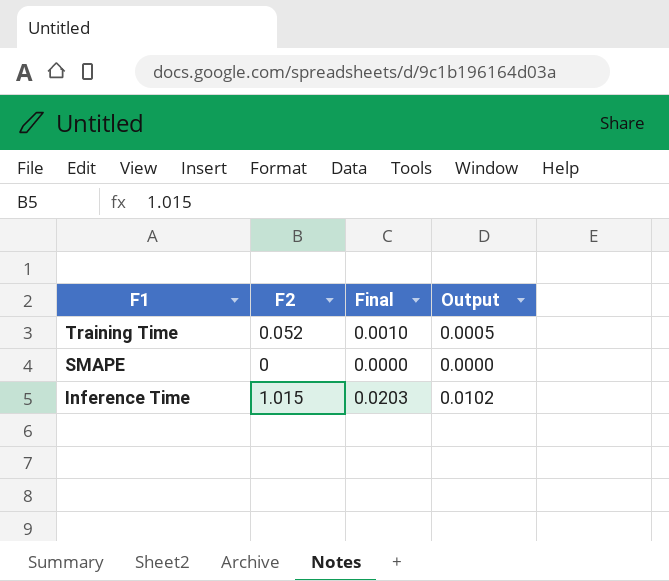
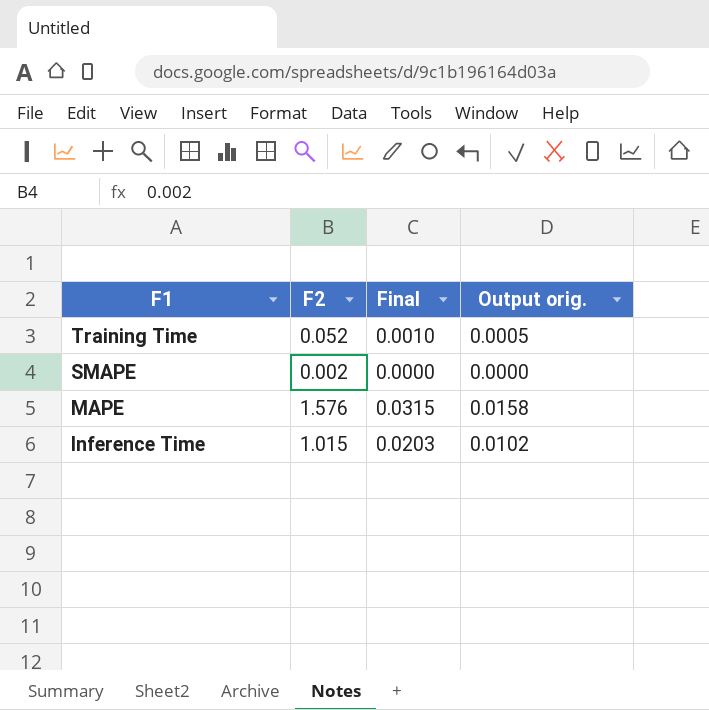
column name: Output -> Output orig.
SMAPE | F2: 0 -> 0.002
row MAPE: none -> 1.576 | 0.0315 | 0.0158

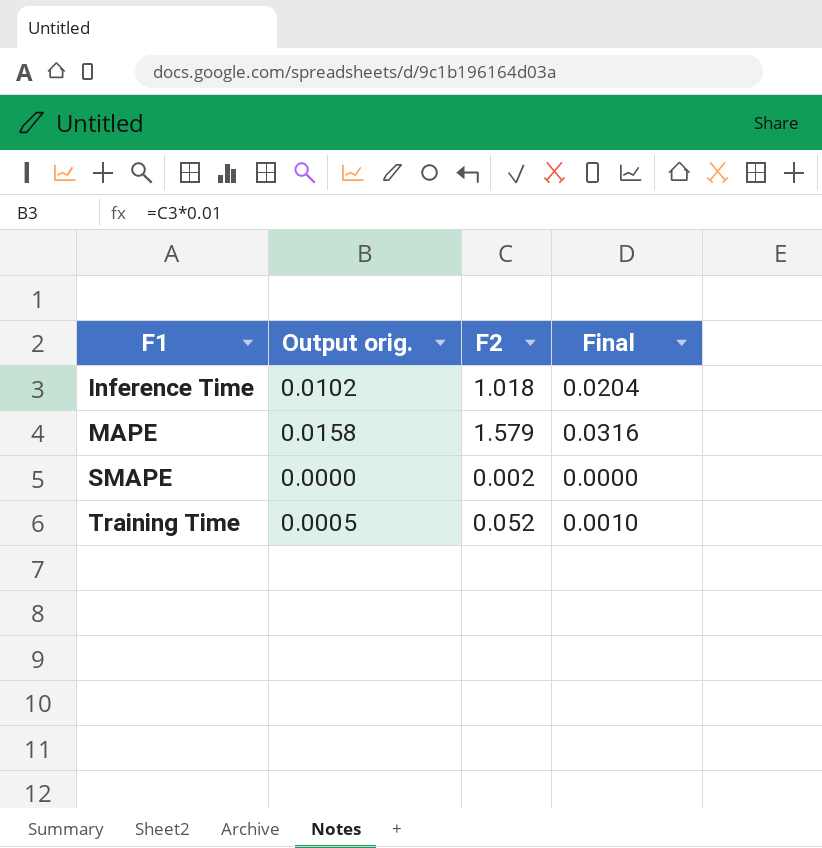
row order: F1 descending -> F1 ascending
column Output orig. | position: 4 -> 2
Inference Time | F2: 1.015 -> 1.018
Inference Time | Final: 0.0203 -> 0.0204
MAPE | F2: 1.576 -> 1.579
MAPE | Final: 0.0315 -> 0.0316

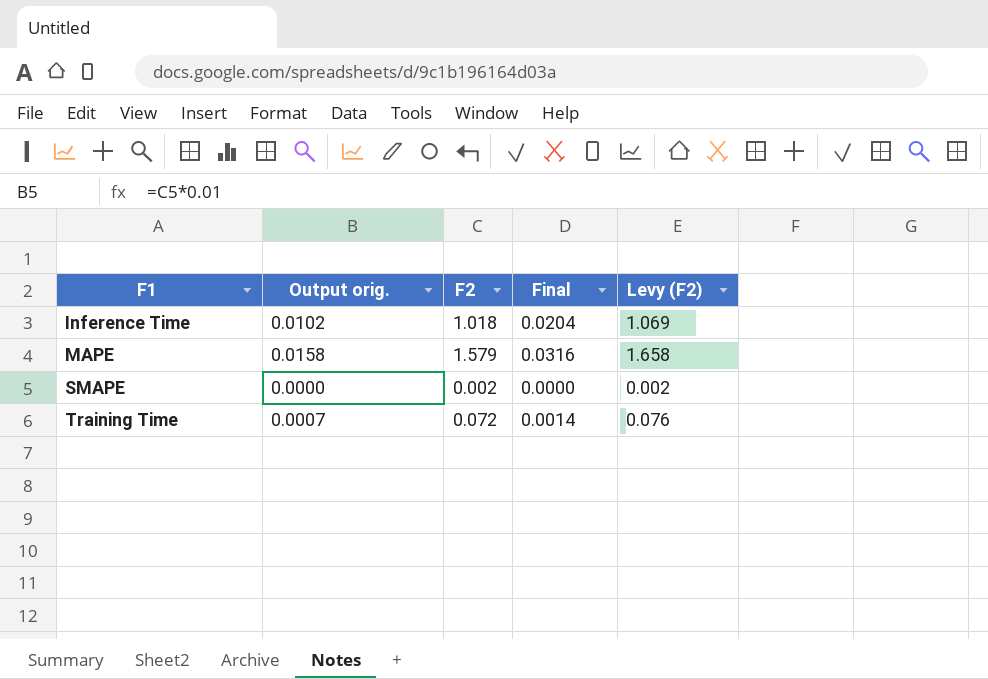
column Levy (F2) | formula: none -> [F2] * 1.05
Training Time | Output orig.: 0.0005 -> 0.0007
Training Time | F2: 0.052 -> 0.072
Training Time | Final: 0.0010 -> 0.0014

